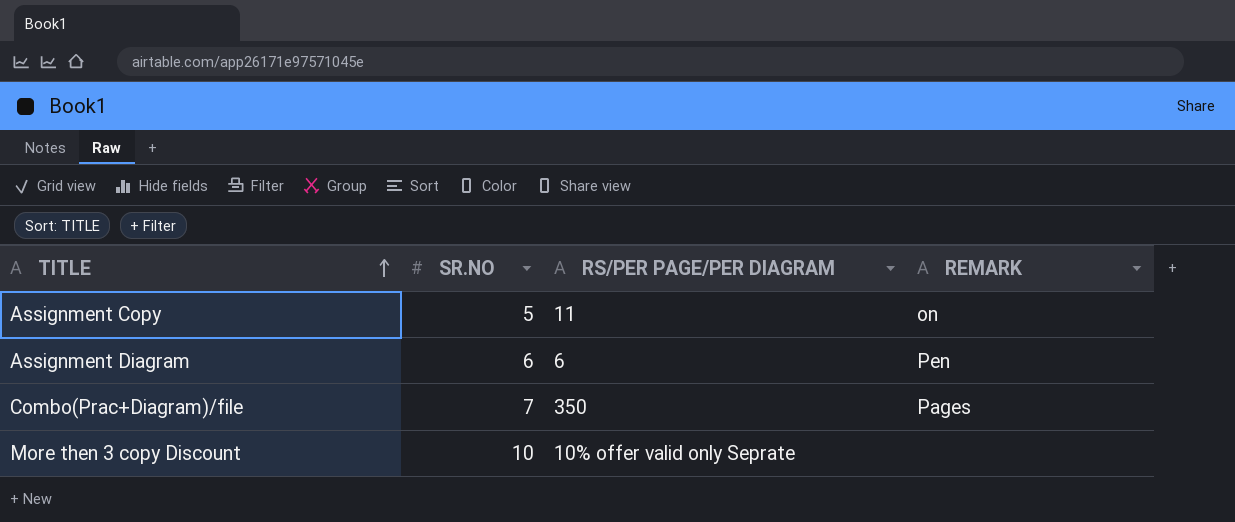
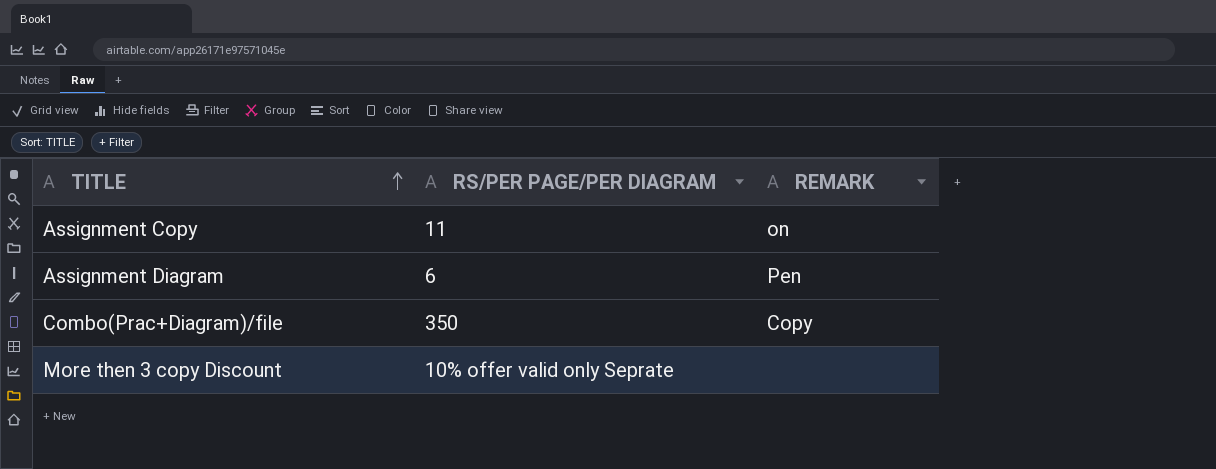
column SR.NO | position: 2 -> none
Combo(Prac+Diagram)/file | REMARK: Pages -> Copy

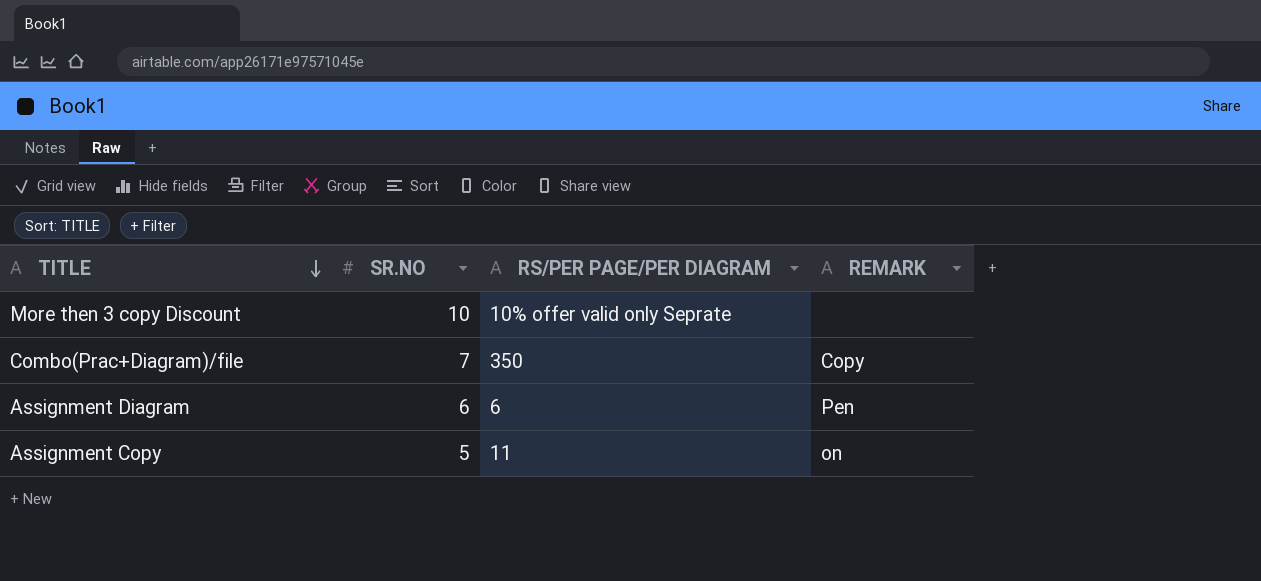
row order: TITLE ascending -> TITLE descending
column SR.NO | position: none -> 2

